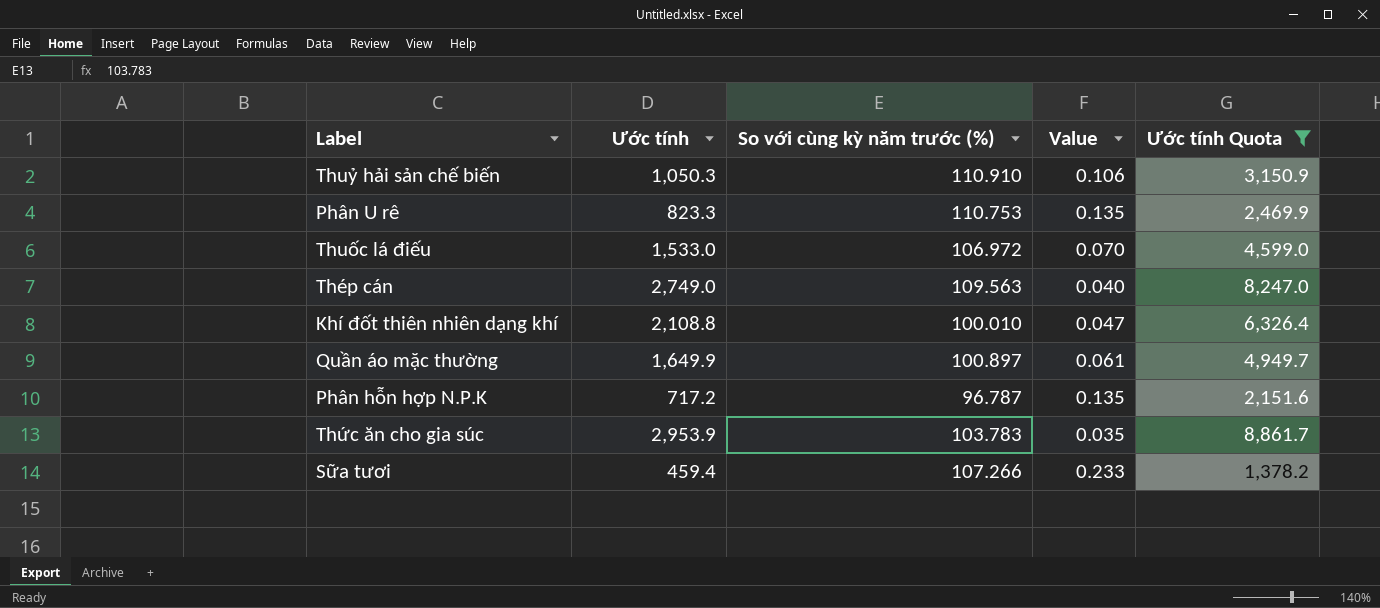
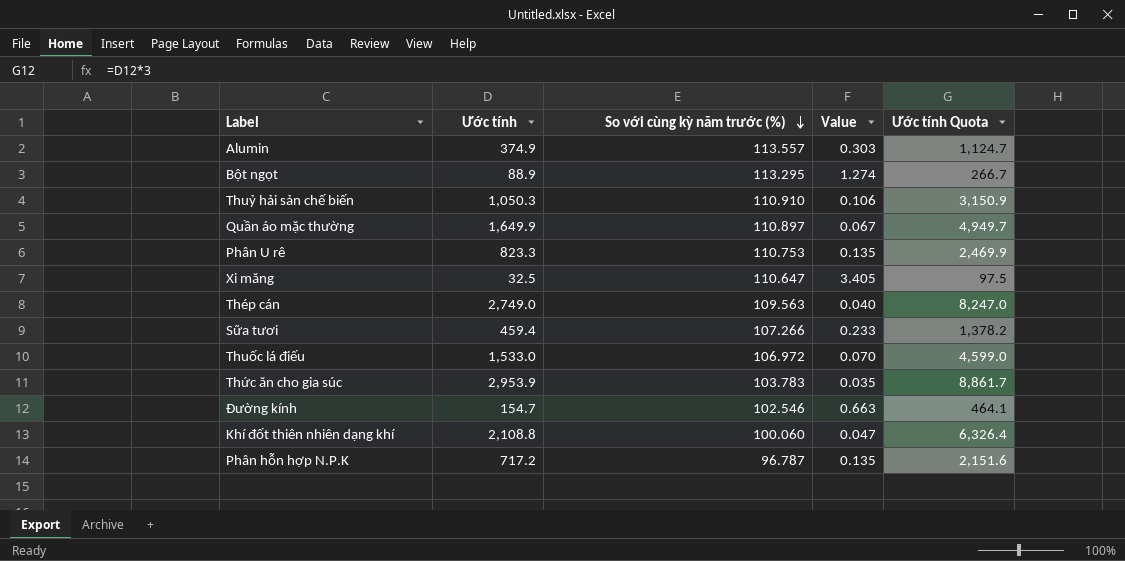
filter: Ước tính Quota >= 1,378.2 -> none
row order: none -> So với cùng kỳ năm trước (%) descending
Quần áo mặc thường | So với cùng kỳ năm trước (%): 100.897 -> 110.897
Quần áo mặc thường | Value: 0.061 -> 0.067
Khí đốt thiên nhiên dạng khí | So với cùng kỳ năm trước (%): 100.010 -> 100.060

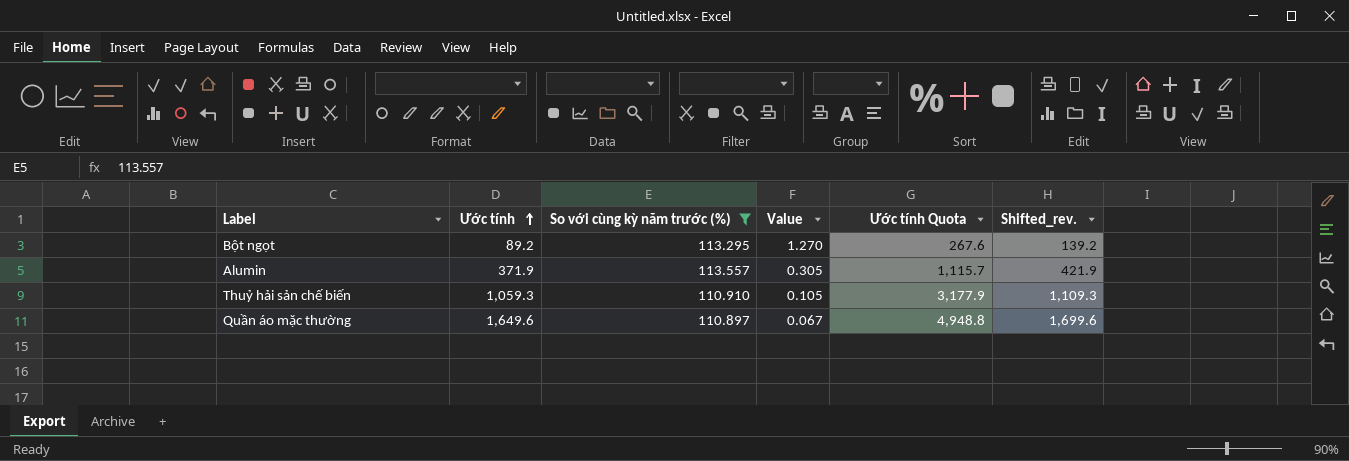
filter: none -> So với cùng kỳ năm trước (%) >= 110.897
row order: So với cùng kỳ năm trước (%) descending -> Ước tính ascending
column Shifted_rev. | formula: none -> [Ước tính] + 50
Bột ngọt | Ước tính: 88.9 -> 89.2
Bột ngọt | Value: 1.274 -> 1.270
Bột ngọt | Ước tính Quota: 266.7 -> 267.6
Alumin | Ước tính: 374.9 -> 371.9
Alumin | Value: 0.303 -> 0.305
Alumin | Ước tính Quota: 1,124.7 -> 1,115.7
Thuỷ hải sản chế biến | Ước tính: 1,050.3 -> 1,059.3
Thuỷ hải sản chế biến | Value: 0.106 -> 0.105
Thuỷ hải sản chế biến | Ước tính Quota: 3,150.9 -> 3,177.9
Quần áo mặc thường | Ước tính: 1,649.9 -> 1,649.6
Quần áo mặc thường | Ước tính Quota: 4,949.7 -> 4,948.8

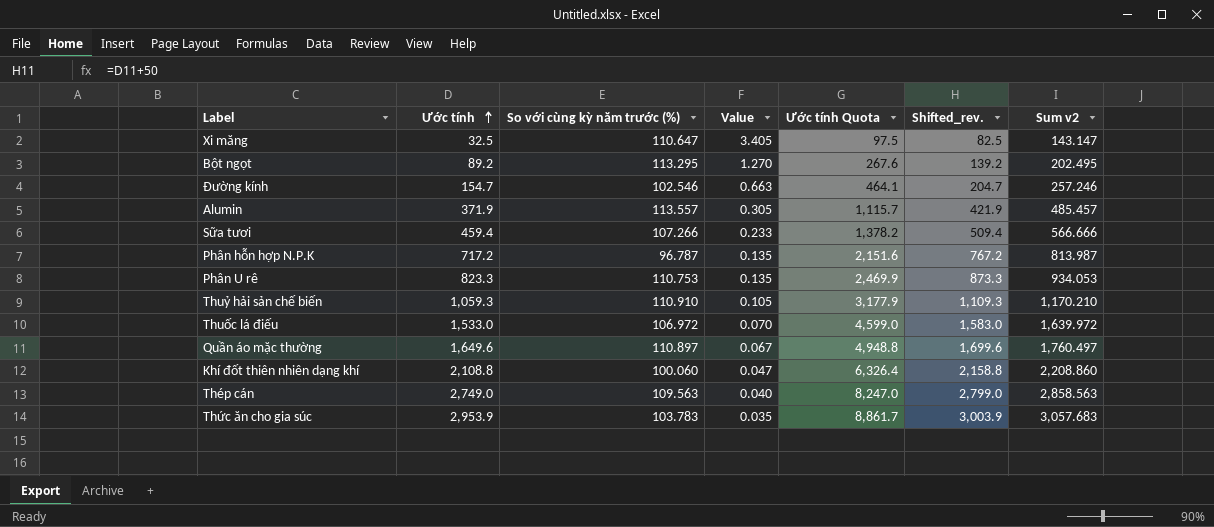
filter: So với cùng kỳ năm trước (%) >= 110.897 -> none
column Sum v2 | formula: none -> [Ước tính] + [So với cùng kỳ năm trước (%)]

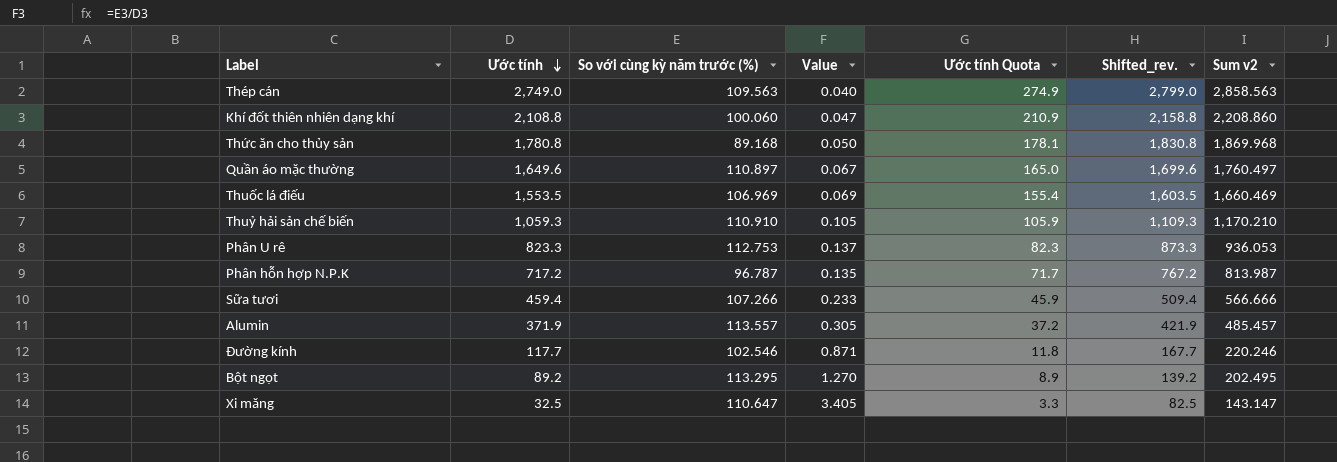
row order: Ước tính ascending -> Ước tính descending
column Ước tính Quota | formula: [Ước tính] * 3 -> [Ước tính] * 0.1
row Thức ăn cho gia súc: 2,953.9 | 103.783 | 0.035 | 8,861.7 | 3,003.9 | 3,057.683 -> none
row Thức ăn cho thủy sản: none -> 1,780.8 | 89.168 | 0.050 | 178.1 | 1,830.8 | 1,869.968
Thuốc lá điếu | Ước tính: 1,533.0 -> 1,553.5
Thuốc lá điếu | So với cùng kỳ năm trước (%): 106.972 -> 106.969
Thuốc lá điếu | Value: 0.070 -> 0.069
Thuốc lá điếu | Shifted_rev.: 1,583.0 -> 1,603.5
Thuốc lá điếu | Sum v2: 1,639.972 -> 1,660.469
Phân U rê | So với cùng kỳ năm trước (%): 110.753 -> 112.753
Phân U rê | Value: 0.135 -> 0.137
Phân U rê | Sum v2: 934.053 -> 936.053
Đường kính | Ước tính: 154.7 -> 117.7
Đường kính | Value: 0.663 -> 0.871
Đường kính | Shifted_rev.: 204.7 -> 167.7
Đường kính | Sum v2: 257.246 -> 220.246

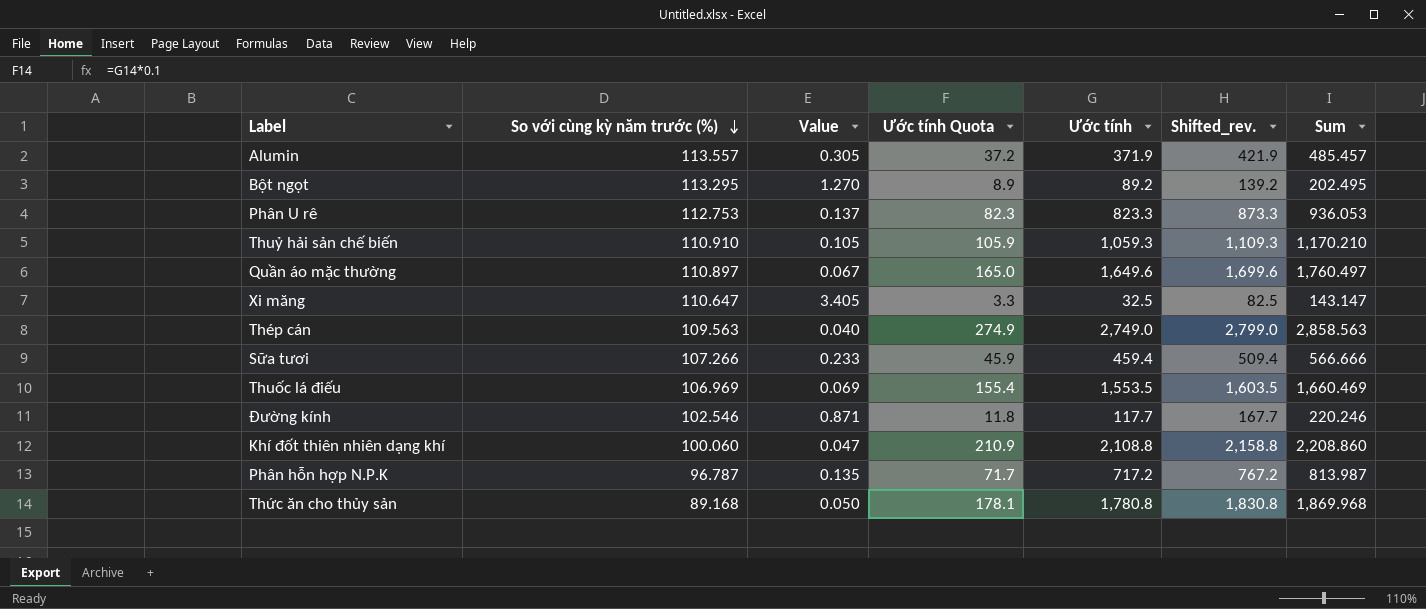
row order: Ước tính descending -> So với cùng kỳ năm trước (%) descending
column Ước tính | position: 2 -> 5
column name: Sum v2 -> Sum

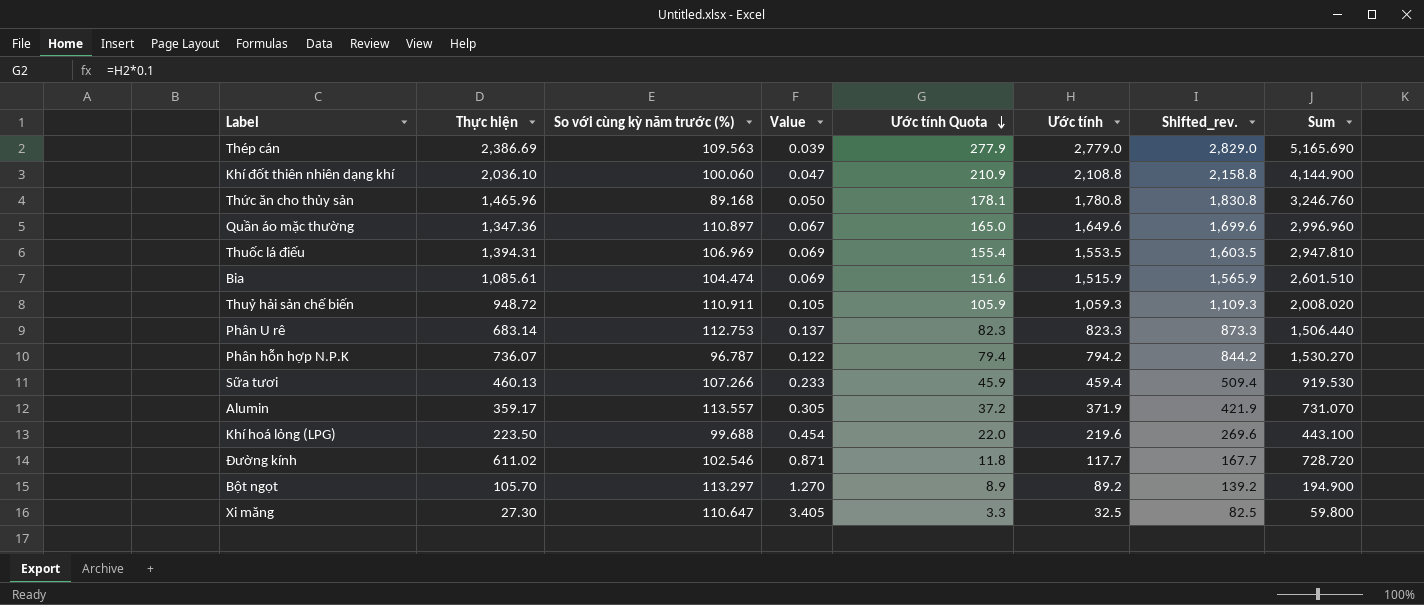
row order: So với cùng kỳ năm trước (%) descending -> Ước tính Quota descending
column Thực hiện | position: none -> 2
column Sum | formula: [So với cùng kỳ năm trước (%)] + [Ước tính] -> [Thực hiện] + [Ước tính]
Thép cán | Value: 0.040 -> 0.039
Thép cán | Ước tính Quota: 274.9 -> 277.9
Thép cán | Ước tính: 2,749.0 -> 2,779.0
Thép cán | Shifted_rev.: 2,799.0 -> 2,829.0
row Bia: none -> 1,085.61 | 104.474 | 0.069 | 151.6 | 1,515.9 | 1,565.9 | 2,601.510
Thuỷ hải sản chế biến | So với cùng kỳ năm trước (%): 110.910 -> 110.911
Phân hỗn hợp N.P.K | Value: 0.135 -> 0.122
Phân hỗn hợp N.P.K | Ước tính Quota: 71.7 -> 79.4
Phân hỗn hợp N.P.K | Ước tính: 717.2 -> 794.2
Phân hỗn hợp N.P.K | Shifted_rev.: 767.2 -> 844.2
row Khí hoá lỏng (LPG): none -> 223.50 | 99.688 | 0.454 | 22.0 | 219.6 | 269.6 | 443.100
Bột ngọt | So với cùng kỳ năm trước (%): 113.295 -> 113.297

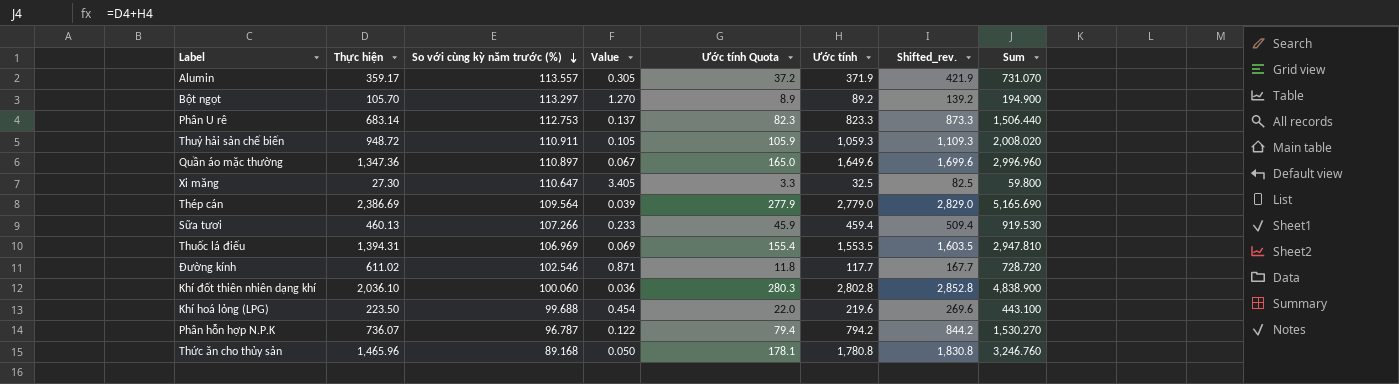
row order: Ước tính Quota descending -> So với cùng kỳ năm trước (%) descending
row Bia: 1,085.61 | 104.474 | 0.069 | 151.6 | 1,515.9 | 1,565.9 | 2,601.510 -> none
Thép cán | So với cùng kỳ năm trước (%): 109.563 -> 109.564
Khí đốt thiên nhiên dạng khí | Value: 0.047 -> 0.036
Khí đốt thiên nhiên dạng khí | Ước tính Quota: 210.9 -> 280.3
Khí đốt thiên nhiên dạng khí | Ước tính: 2,108.8 -> 2,802.8
Khí đốt thiên nhiên dạng khí | Shifted_rev.: 2,158.8 -> 2,852.8
Khí đốt thiên nhiên dạng khí | Sum: 4,144.900 -> 4,838.900

